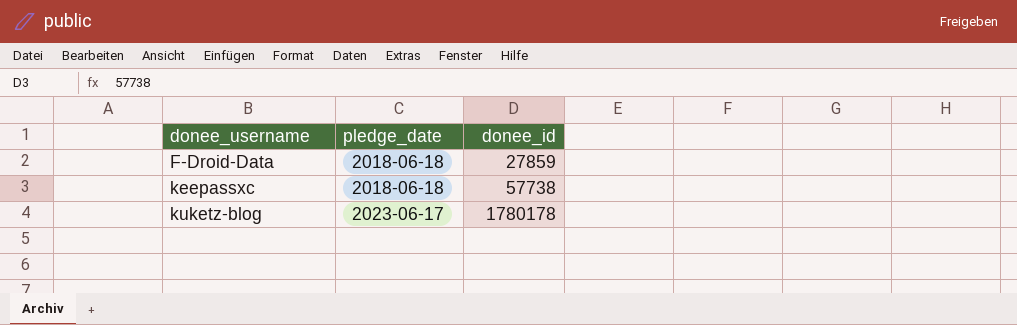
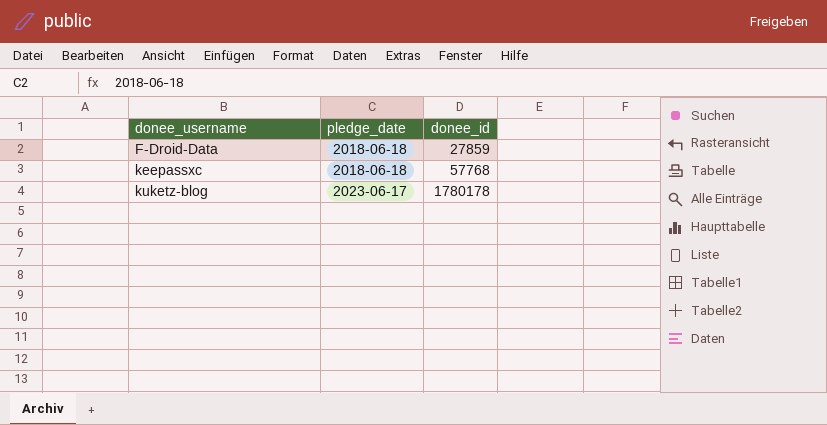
keepassxc | donee_id: 57738 -> 57768

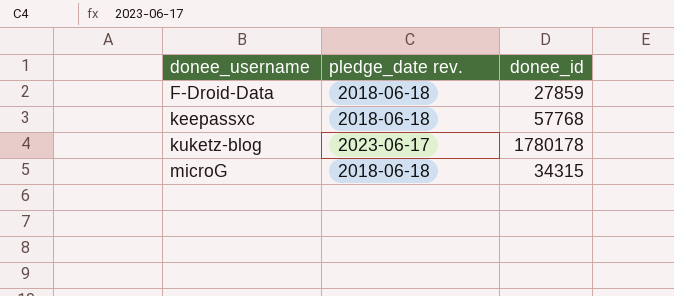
column name: pledge_date -> pledge_date rev.
row microG: none -> 2018-06-18 | 34315

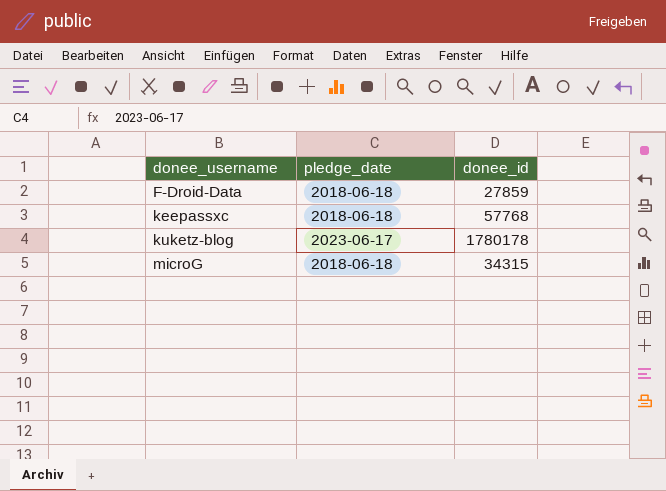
column name: pledge_date rev. -> pledge_date

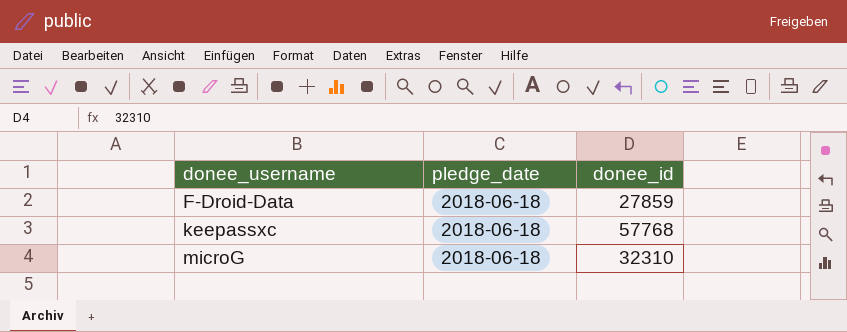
row kuketz-blog: 2023-06-17 | 1780178 -> none
microG | donee_id: 34315 -> 32310

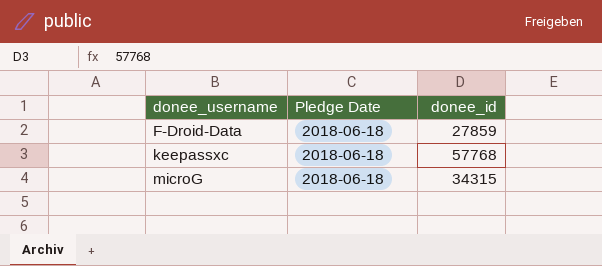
column name: pledge_date -> Pledge Date
microG | donee_id: 32310 -> 34315

